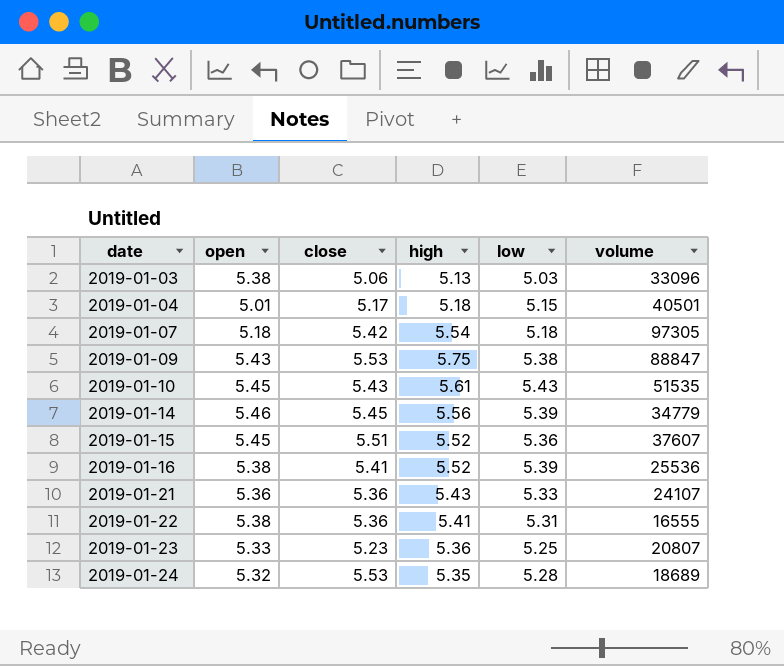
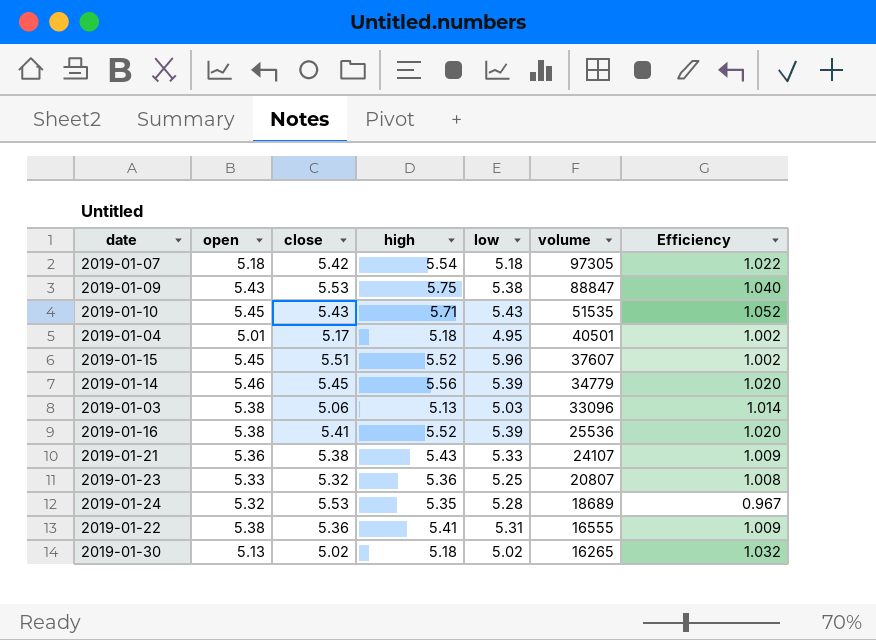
row order: date ascending -> volume descending
column Efficiency | formula: none -> [high] / [close]
2019-01-10 | high: 5.61 -> 5.71
2019-01-04 | low: 5.15 -> 4.95
2019-01-15 | low: 5.36 -> 5.96
2019-01-21 | close: 5.36 -> 5.38
2019-01-23 | close: 5.23 -> 5.32
row 2019-01-30: none -> 5.13 | 5.02 | 5.18 | 5.02 | 16265 | 1.032

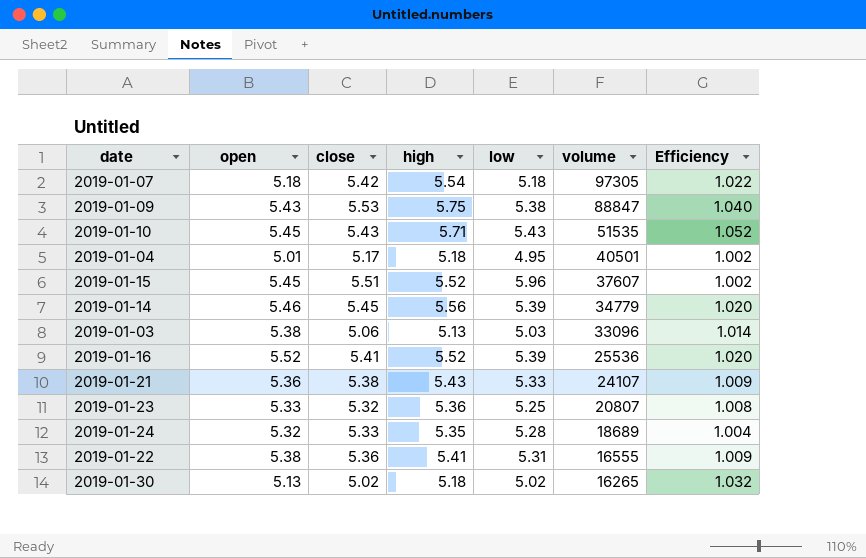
2019-01-16 | open: 5.38 -> 5.52
2019-01-24 | close: 5.53 -> 5.33
2019-01-24 | Efficiency: 0.967 -> 1.004

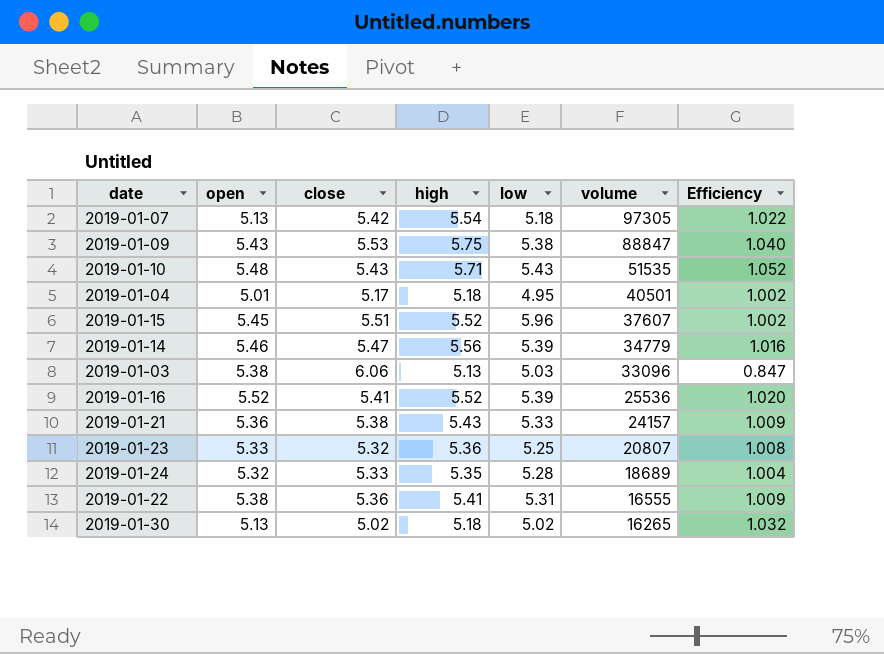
2019-01-07 | open: 5.18 -> 5.13
2019-01-10 | open: 5.45 -> 5.48
2019-01-14 | close: 5.45 -> 5.47
2019-01-14 | Efficiency: 1.020 -> 1.016
2019-01-03 | close: 5.06 -> 6.06
2019-01-03 | Efficiency: 1.014 -> 0.847
2019-01-21 | volume: 24107 -> 24157

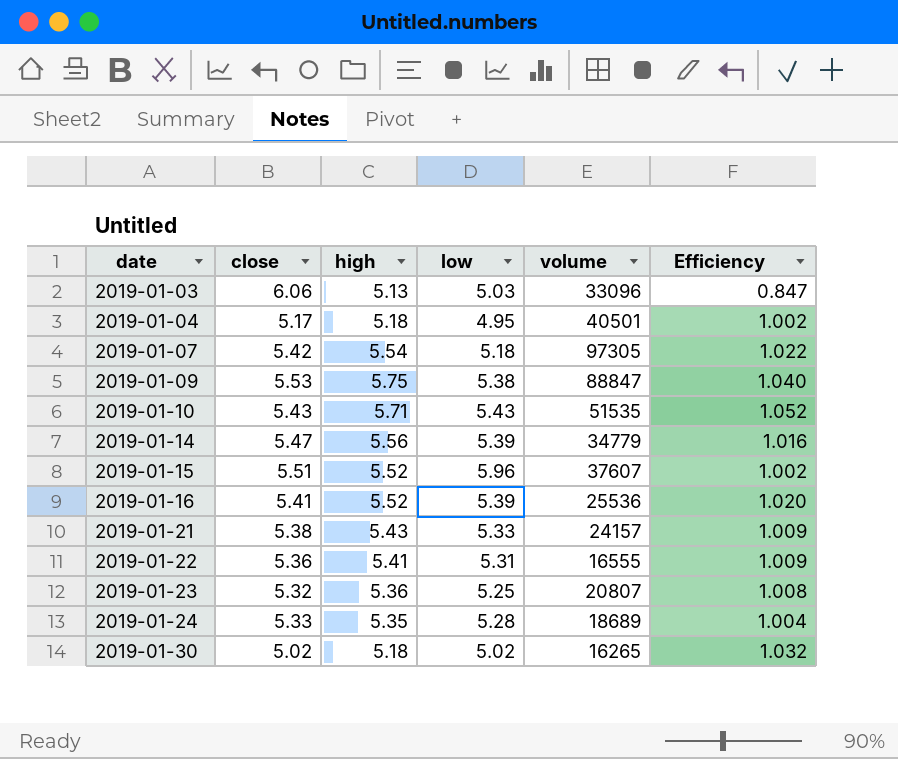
row order: volume descending -> date ascending
column open | position: 2 -> none

